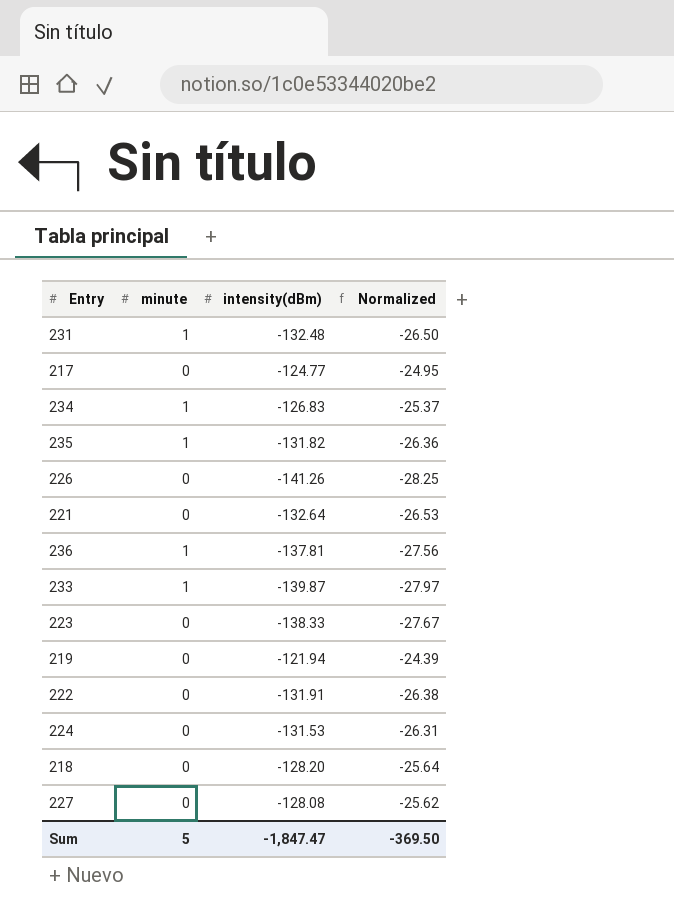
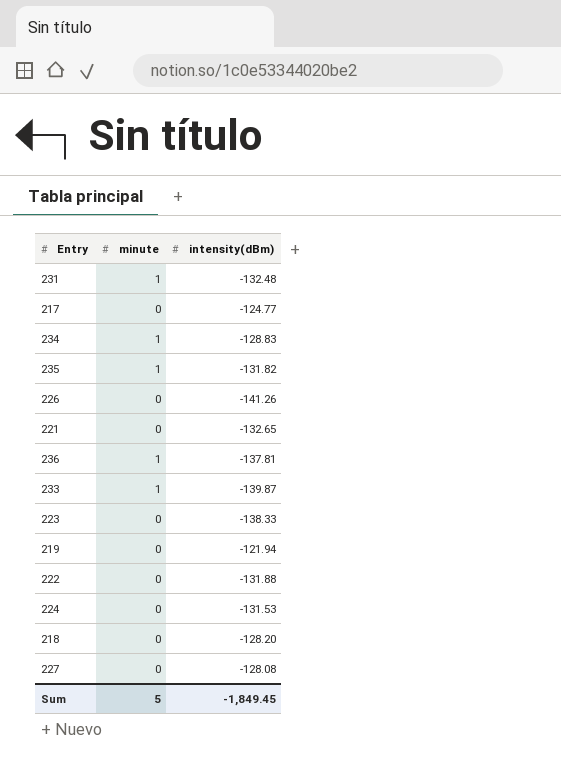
column Normalized | formula: [intensity(dBm)] * 0.2 -> none
234 | intensity(dBm): -126.83 -> -128.83
221 | intensity(dBm): -132.64 -> -132.65
222 | intensity(dBm): -131.91 -> -131.88
Sum | intensity(dBm): -1,847.47 -> -1,849.45

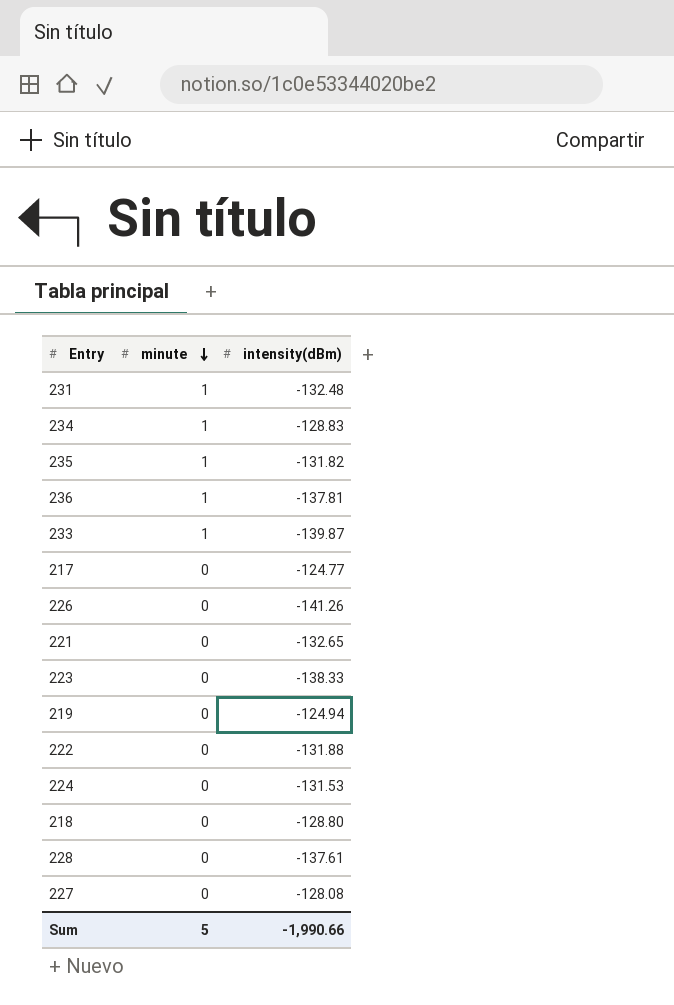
row order: none -> minute descending
219 | intensity(dBm): -121.94 -> -124.94
218 | intensity(dBm): -128.20 -> -128.80
row 228: none -> 0 | -137.61
Sum | intensity(dBm): -1,849.45 -> -1,990.66

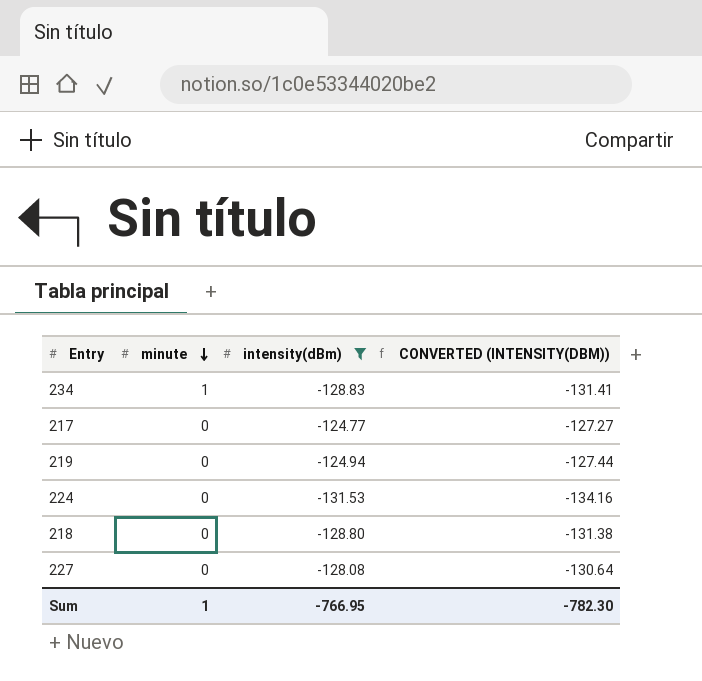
filter: none -> intensity(dBm) >= -131.53
column CONVERTED (INTENSITY(DBM)) | formula: none -> [intensity(dBm)] * 1.02
Sum | minute: 5 -> 1
Sum | intensity(dBm): -1,990.66 -> -766.95

